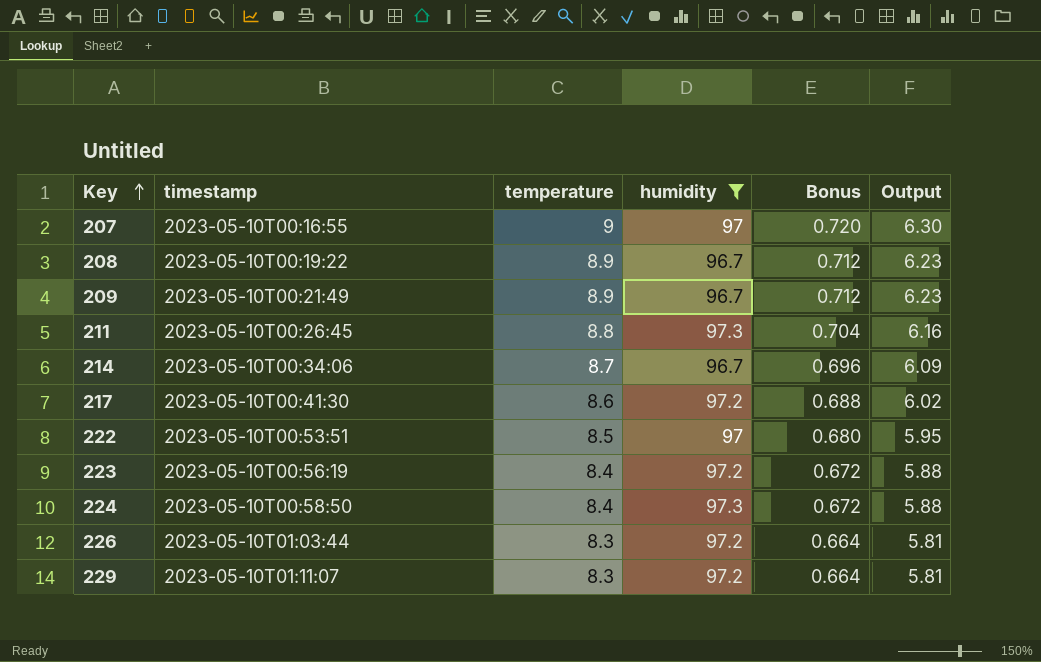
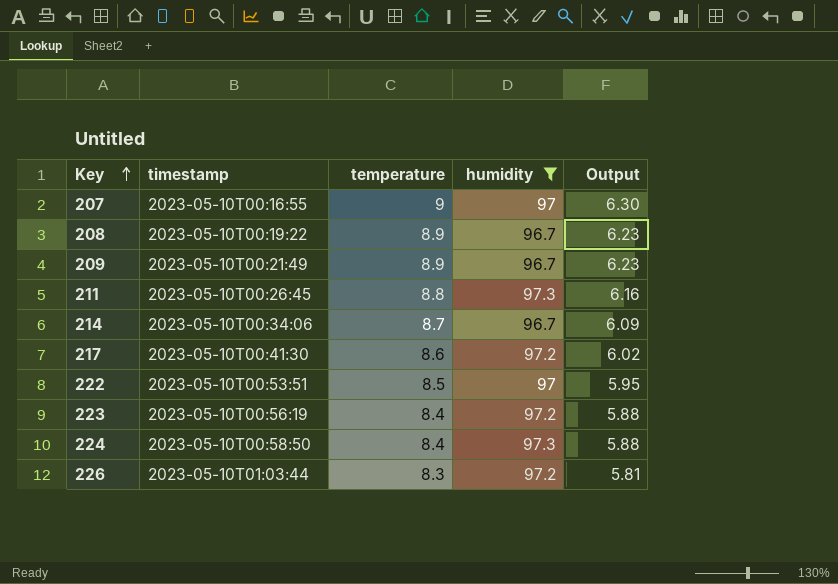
column Bonus | formula: [temperature] * 0.08 -> none
row 229: 2023-05-10T01:11:07 | 8.3 | 97.2 | 0.664 | 5.81 -> none

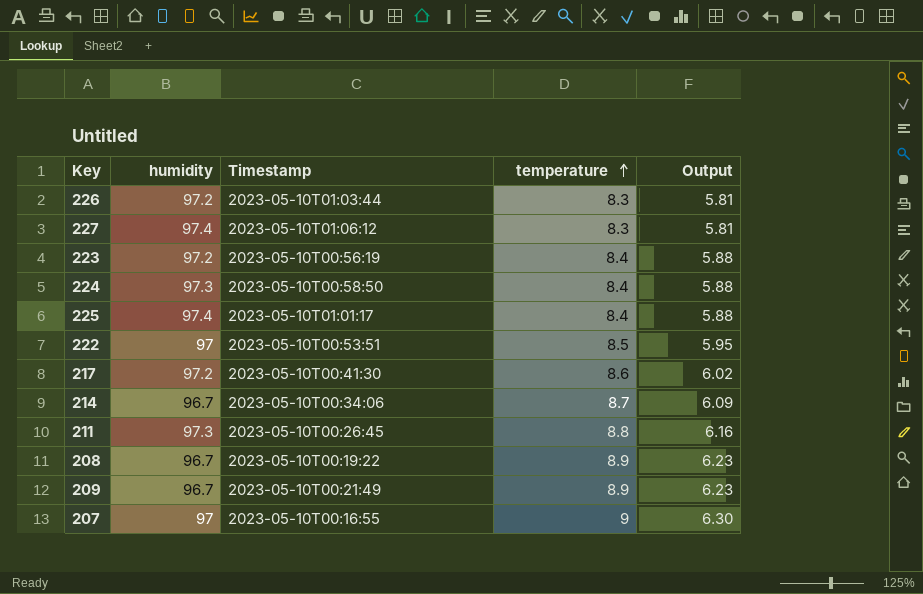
filter: humidity != 97.4 -> none
row order: Key ascending -> temperature ascending
column humidity | position: 4 -> 2
column name: timestamp -> Timestamp

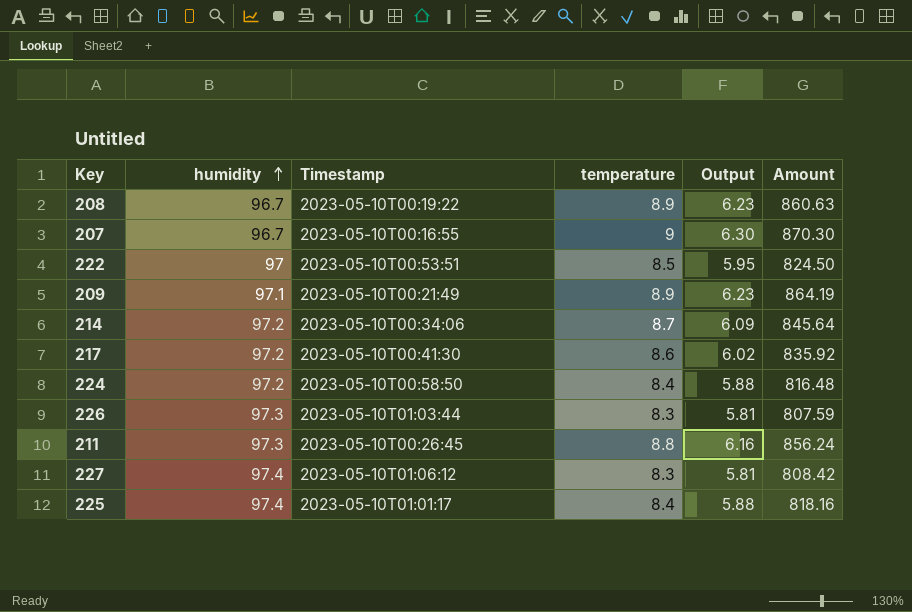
row order: temperature ascending -> humidity ascending
column Amount | formula: none -> [humidity] * [temperature]
row 223: 97.2 | 2023-05-10T00:56:19 | 8.4 | 5.88 -> none
207 | humidity: 97 -> 96.7
209 | humidity: 96.7 -> 97.1
214 | humidity: 96.7 -> 97.2
224 | humidity: 97.3 -> 97.2
226 | humidity: 97.2 -> 97.3

